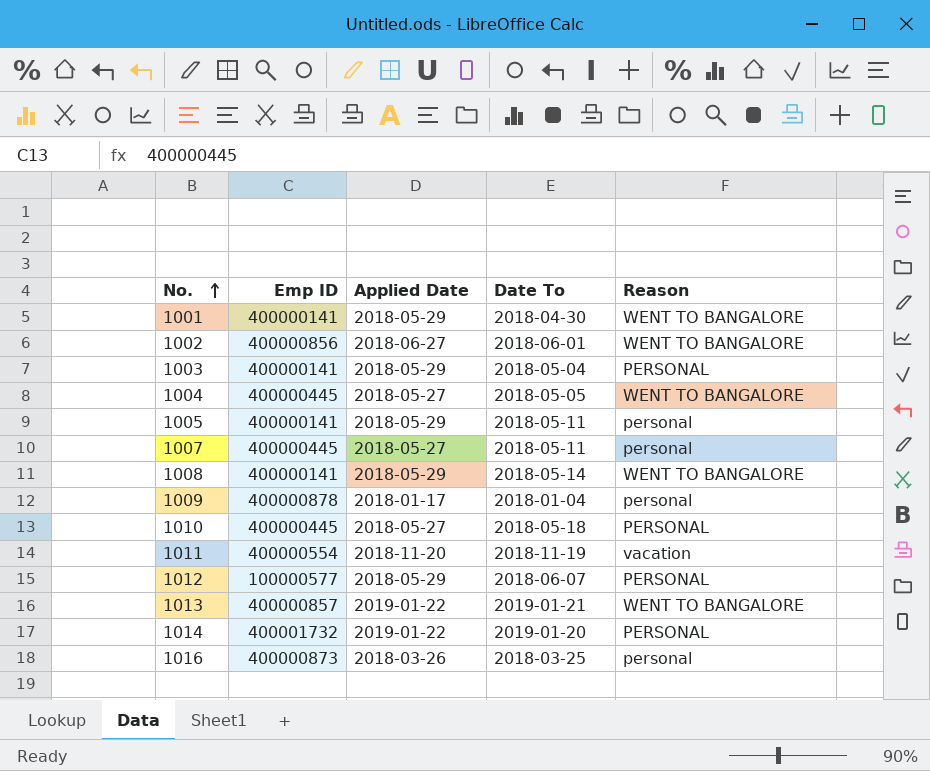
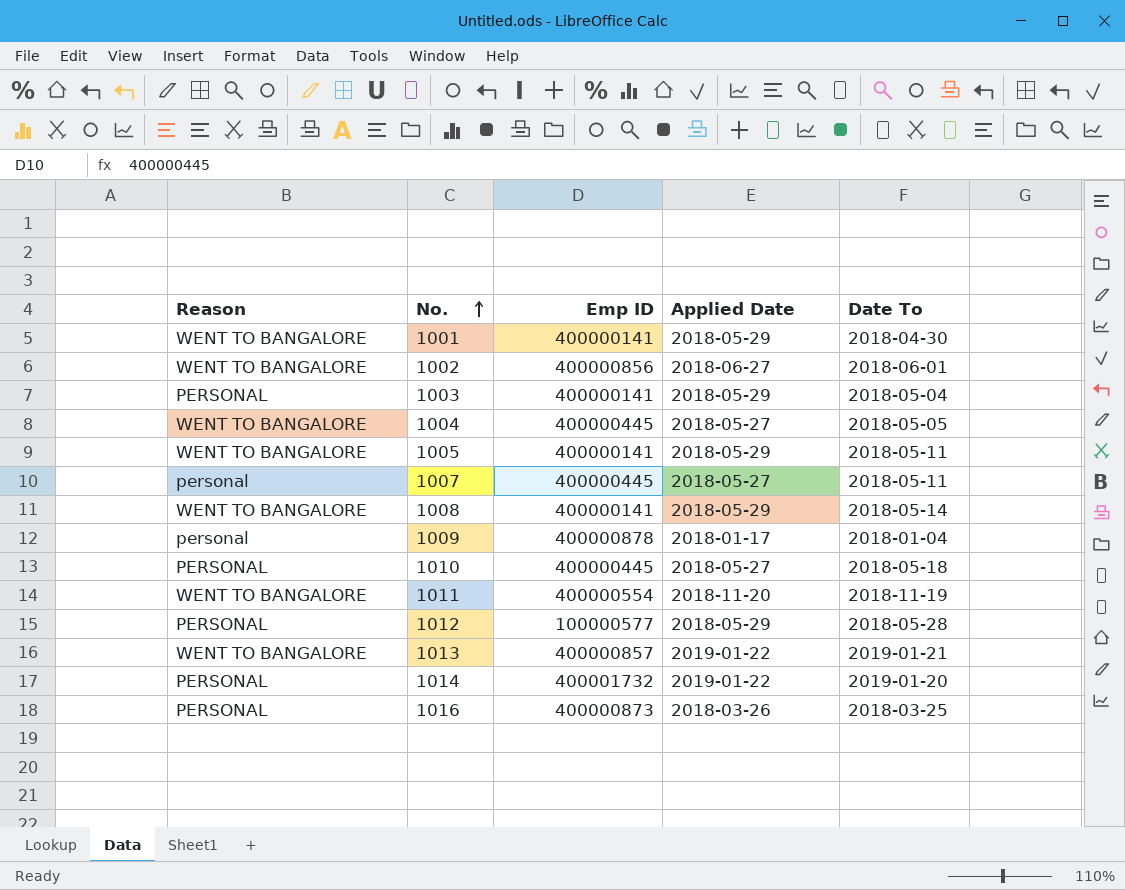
column Reason | position: 5 -> 1
1005 | Reason: personal -> WENT TO BANGALORE
1011 | Reason: vacation -> WENT TO BANGALORE
1012 | Date To: 2018-06-07 -> 2018-05-28
1016 | Reason: personal -> PERSONAL

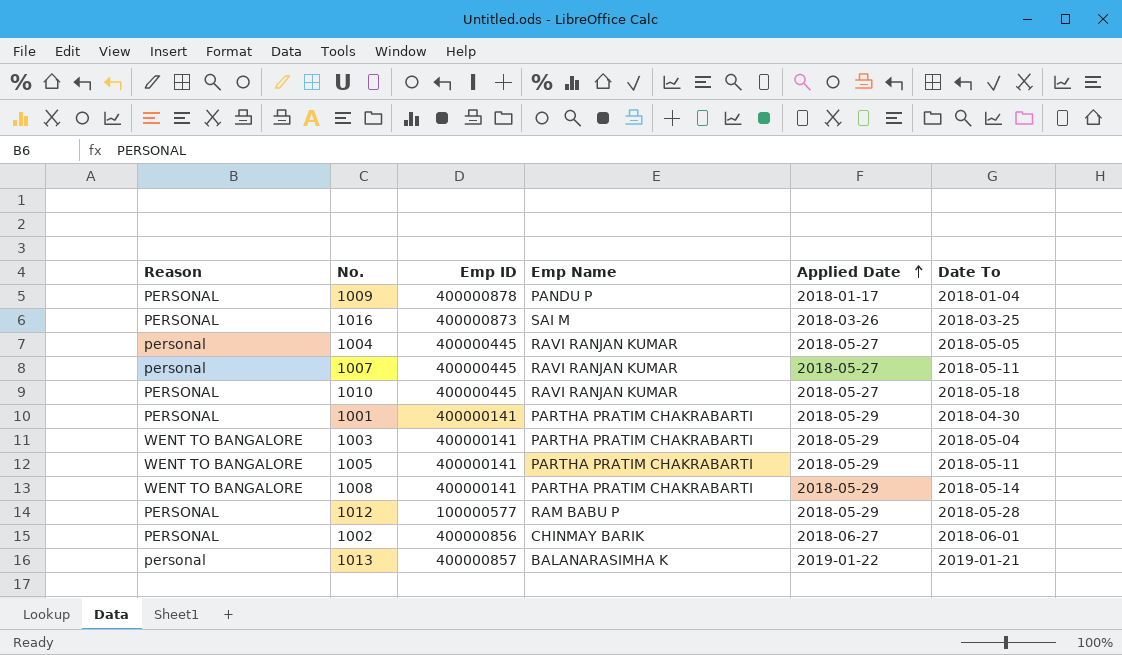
row order: No. ascending -> Applied Date ascending
column Emp Name | position: none -> 4
row 1011: WENT TO BANGALORE | 400000554 | 2018-11-20 | 2018-11-19 -> none
row 1014: PERSONAL | 400001732 | 2019-01-22 | 2019-01-20 -> none
1009 | Reason: personal -> PERSONAL
1004 | Reason: WENT TO BANGALORE -> personal
1001 | Reason: WENT TO BANGALORE -> PERSONAL
1003 | Reason: PERSONAL -> WENT TO BANGALORE
1002 | Reason: WENT TO BANGALORE -> PERSONAL
1013 | Reason: WENT TO BANGALORE -> personal

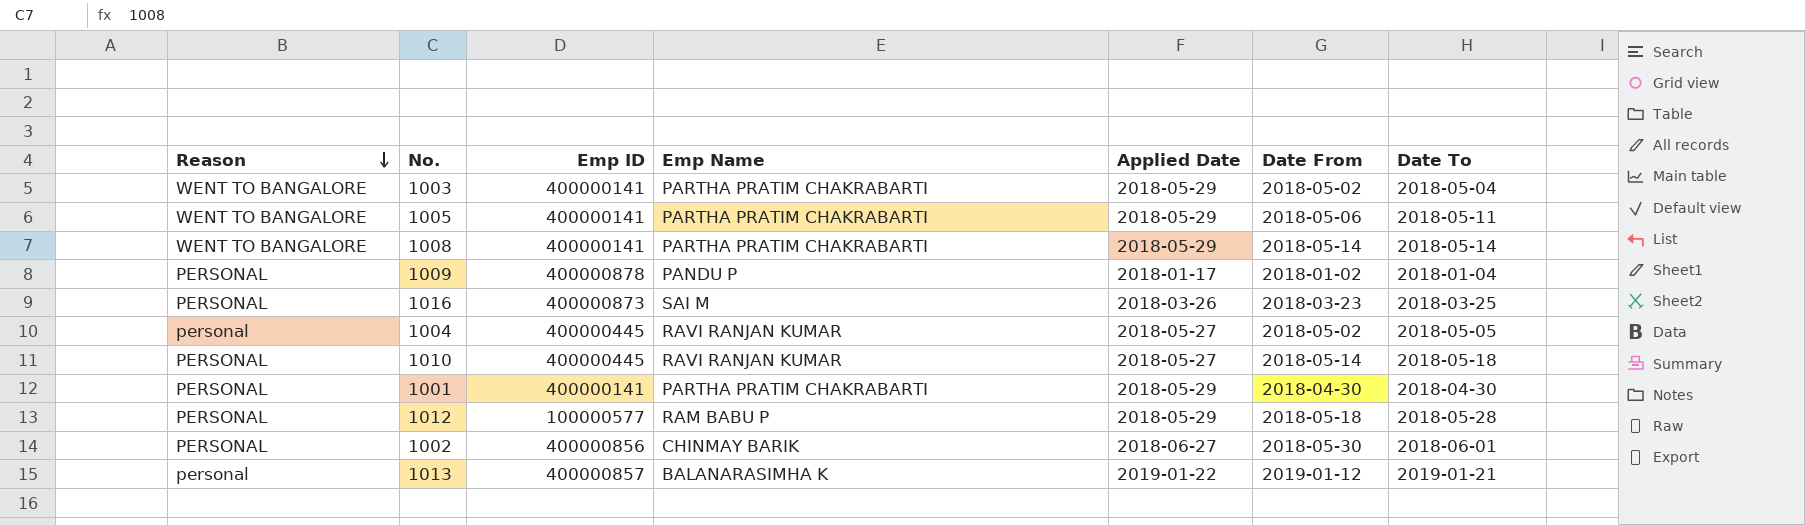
row order: Applied Date ascending -> Reason descending
column Date From | position: none -> 6
row 1007: personal | 400000445 | RAVI RANJAN KUMAR | 2018-05-27 | 2018-05-11 -> none

